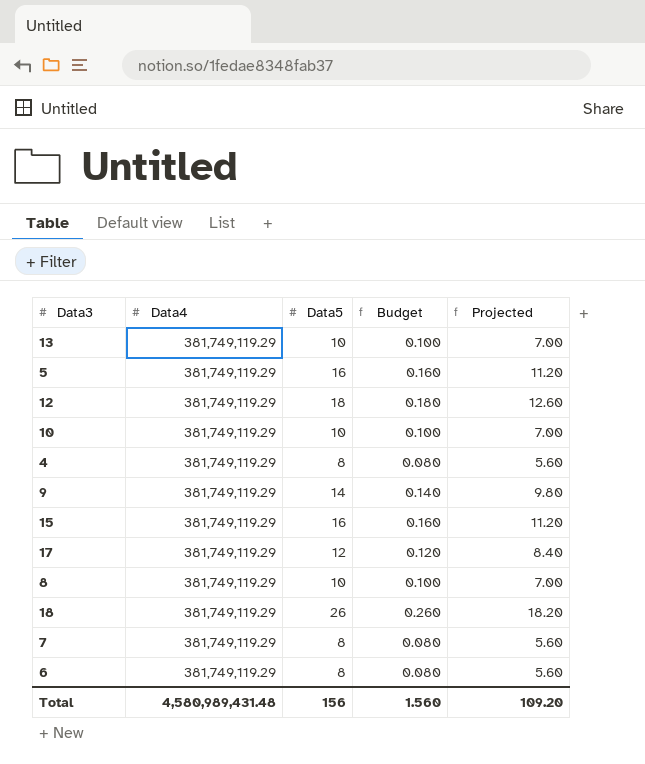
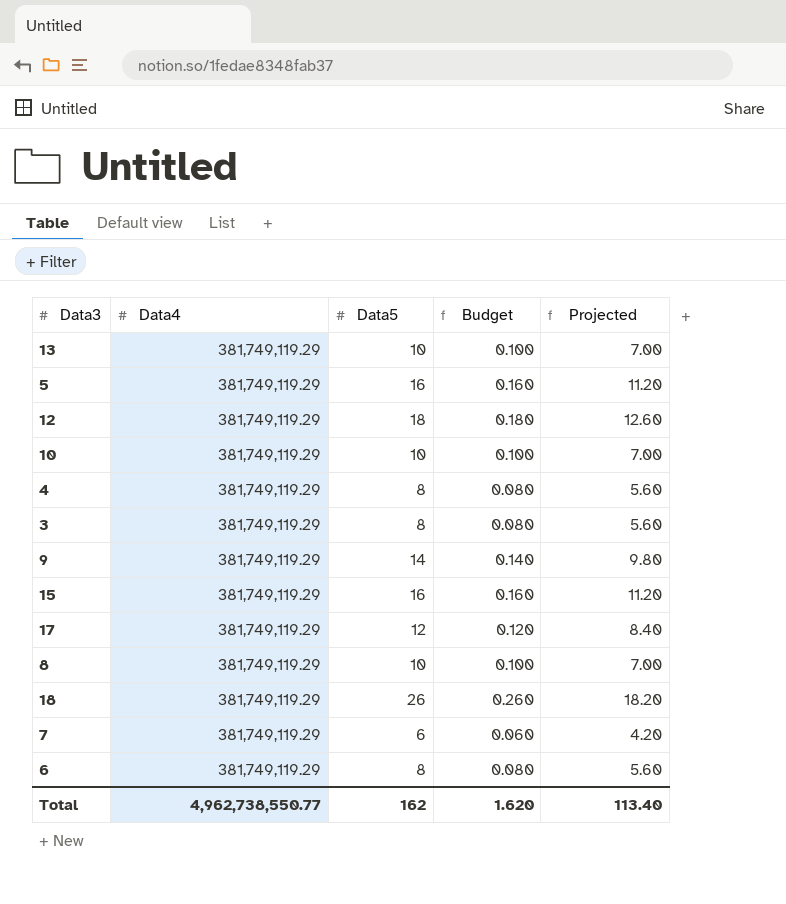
row 3: none -> 381,749,119.29 | 8 | 0.080 | 5.60
7 | Data5: 8 -> 6
7 | Budget: 0.080 -> 0.060
7 | Projected: 5.60 -> 4.20
Total | Data4: 4,580,989,431.48 -> 4,962,738,550.77
Total | Data5: 156 -> 162
Total | Budget: 1.560 -> 1.620
Total | Projected: 109.20 -> 113.40

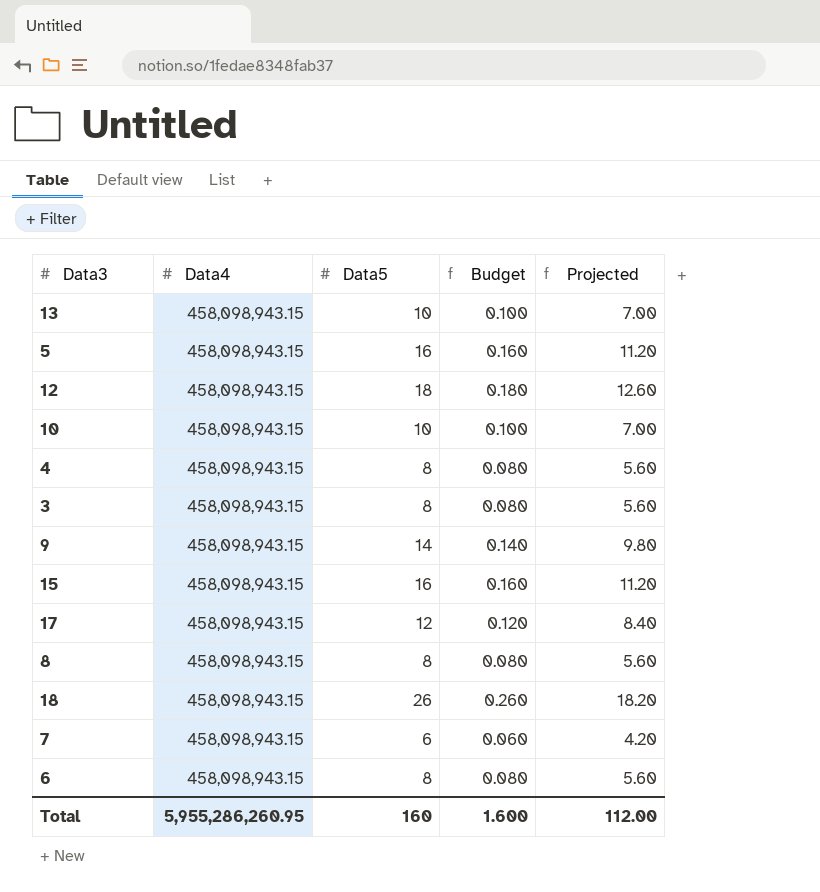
13 | Data4: 381,749,119.29 -> 458,098,943.15
5 | Data4: 381,749,119.29 -> 458,098,943.15
12 | Data4: 381,749,119.29 -> 458,098,943.15
10 | Data4: 381,749,119.29 -> 458,098,943.15
4 | Data4: 381,749,119.29 -> 458,098,943.15
3 | Data4: 381,749,119.29 -> 458,098,943.15
9 | Data4: 381,749,119.29 -> 458,098,943.15
15 | Data4: 381,749,119.29 -> 458,098,943.15
17 | Data4: 381,749,119.29 -> 458,098,943.15
8 | Data4: 381,749,119.29 -> 458,098,943.15
8 | Data5: 10 -> 8
8 | Budget: 0.100 -> 0.080
8 | Projected: 7.00 -> 5.60
18 | Data4: 381,749,119.29 -> 458,098,943.15
7 | Data4: 381,749,119.29 -> 458,098,943.15
6 | Data4: 381,749,119.29 -> 458,098,943.15
Total | Data4: 4,962,738,550.77 -> 5,955,286,260.95
Total | Data5: 162 -> 160
Total | Budget: 1.620 -> 1.600
Total | Projected: 113.40 -> 112.00

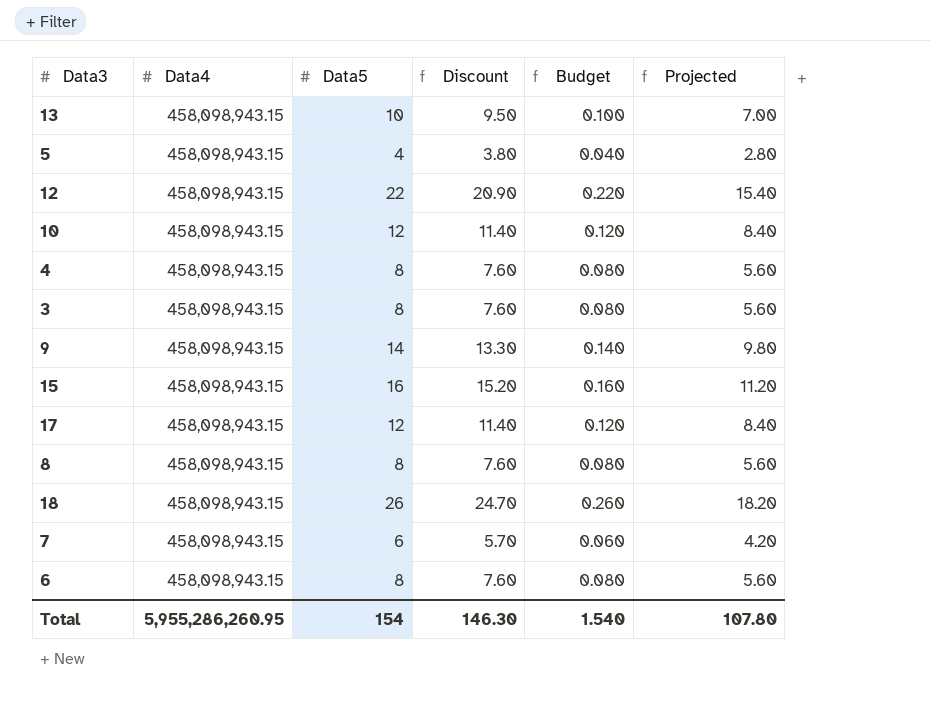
column Discount | formula: none -> [Data5] * 0.95
5 | Data5: 16 -> 4
5 | Budget: 0.160 -> 0.040
5 | Projected: 11.20 -> 2.80
12 | Data5: 18 -> 22
12 | Budget: 0.180 -> 0.220
12 | Projected: 12.60 -> 15.40
10 | Data5: 10 -> 12
10 | Budget: 0.100 -> 0.120
10 | Projected: 7.00 -> 8.40
Total | Data5: 160 -> 154
Total | Budget: 1.600 -> 1.540
Total | Projected: 112.00 -> 107.80

